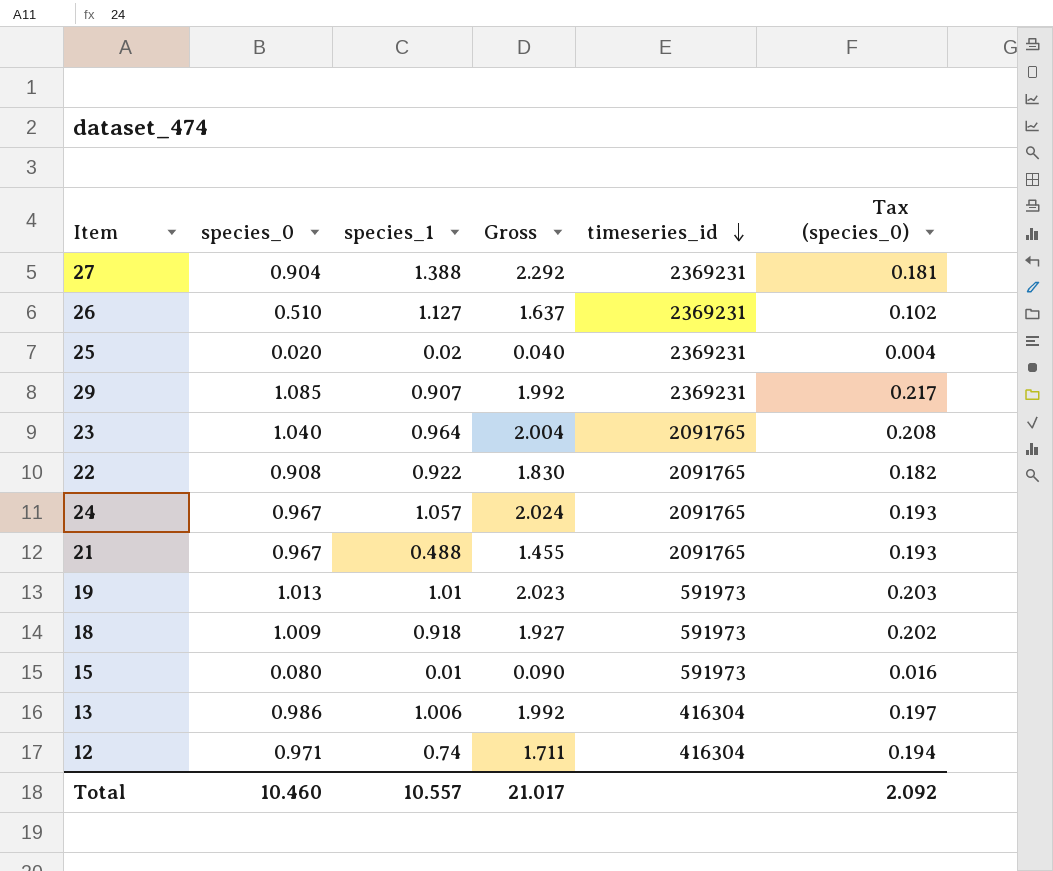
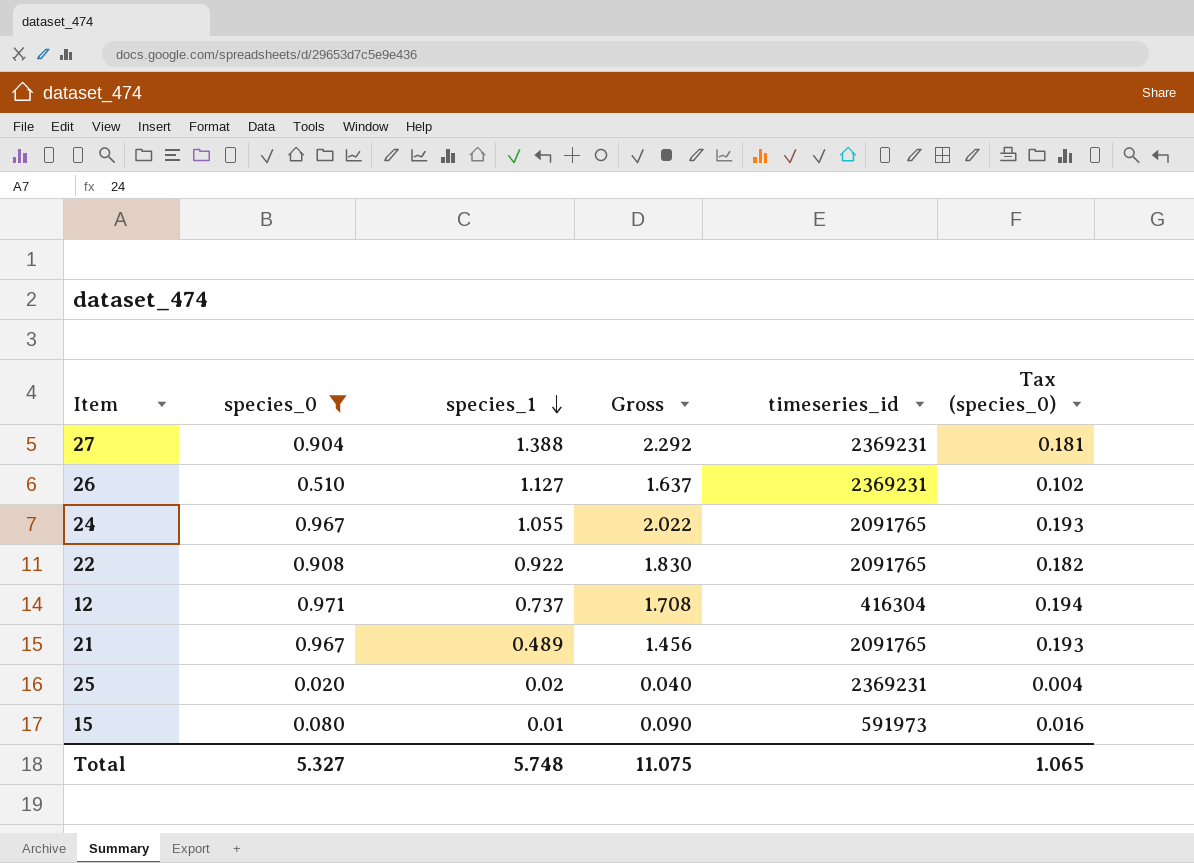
filter: none -> species_0 <= 0.971
row order: timeseries_id descending -> species_1 descending
24 | species_1: 1.057 -> 1.055
24 | Gross: 2.024 -> 2.022
12 | species_1: 0.74 -> 0.737
12 | Gross: 1.711 -> 1.708
21 | species_1: 0.488 -> 0.489
21 | Gross: 1.455 -> 1.456
Total | species_0: 10.460 -> 5.327
Total | species_1: 10.557 -> 5.748
Total | Gross: 21.017 -> 11.075
Total | Tax (species_0): 2.092 -> 1.065

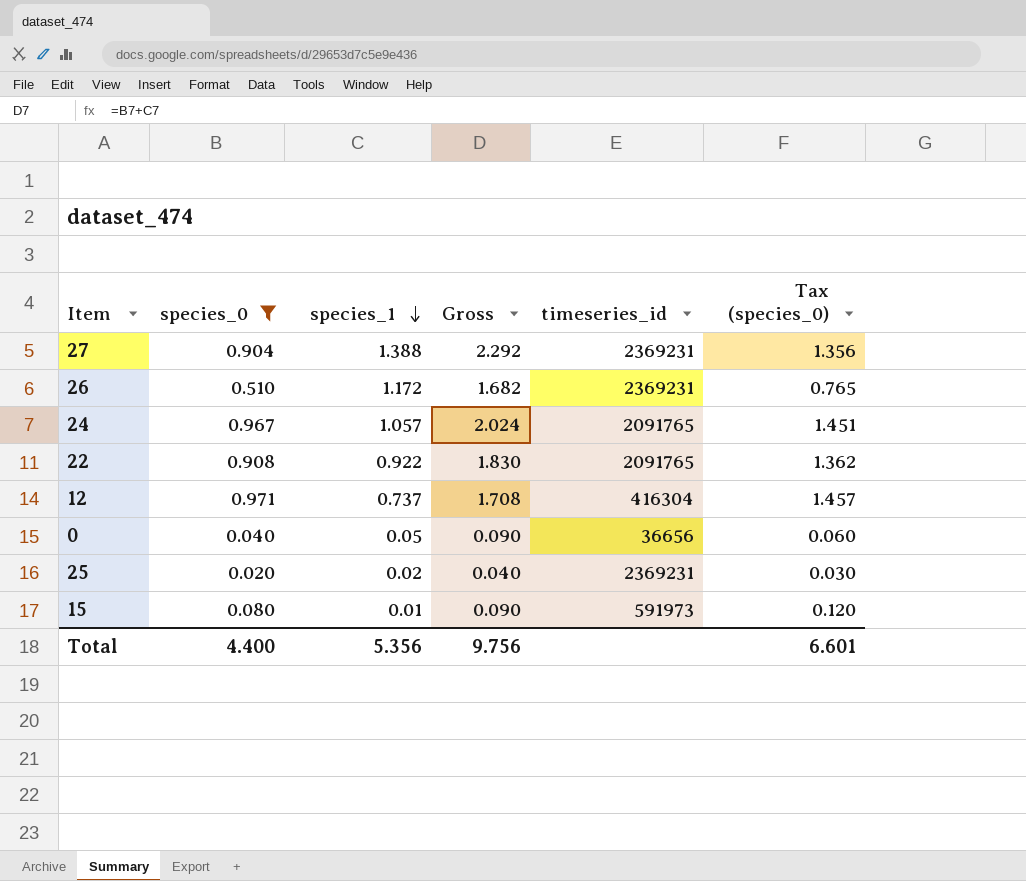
column Tax (species_0) | formula: [species_0] * 0.2 -> [species_0] * 1.5
row 21: 0.967 | 0.489 | 1.456 | 2091765 | 0.193 -> none
26 | species_1: 1.127 -> 1.172
26 | Gross: 1.637 -> 1.682
24 | species_1: 1.055 -> 1.057
24 | Gross: 2.022 -> 2.024
row 0: none -> 0.040 | 0.05 | 0.090 | 36656 | 0.060
Total | species_0: 5.327 -> 4.400
Total | species_1: 5.748 -> 5.356
Total | Gross: 11.075 -> 9.756
Total | Tax (species_0): 1.065 -> 6.601

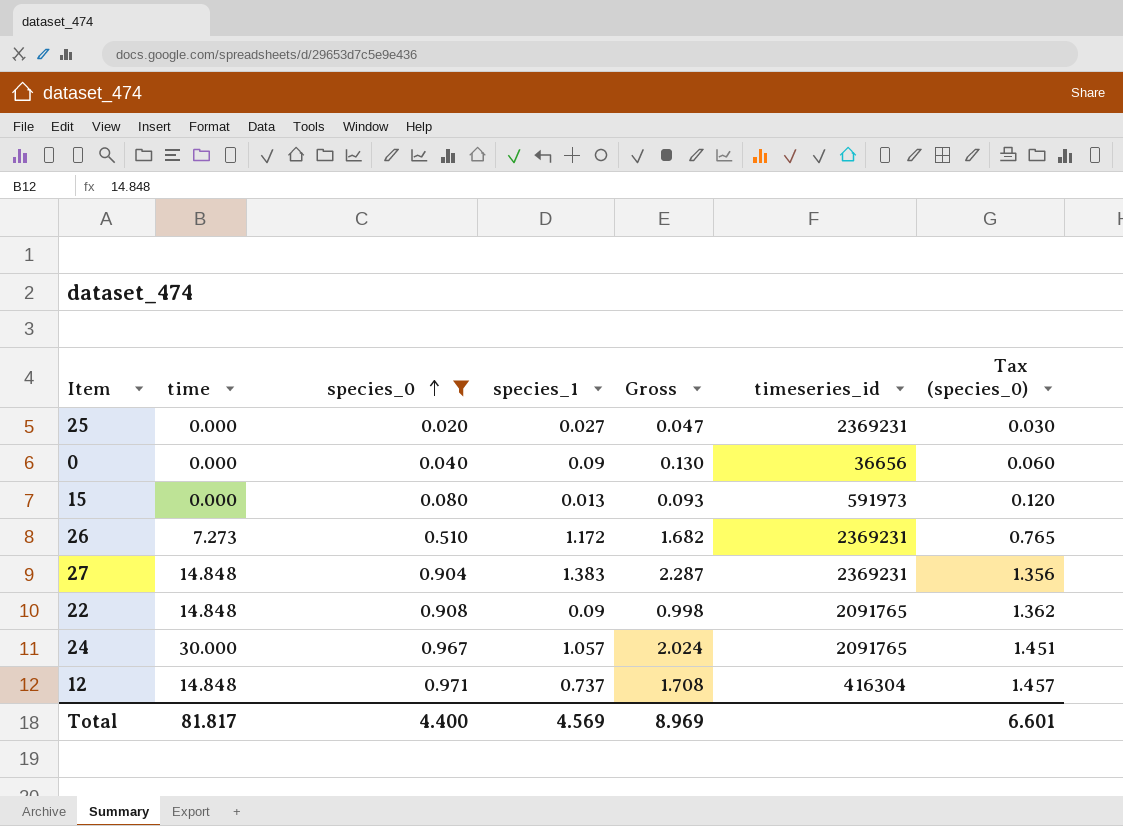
row order: species_1 descending -> species_0 ascending
column time | position: none -> 2
25 | species_1: 0.02 -> 0.027
25 | Gross: 0.040 -> 0.047
0 | species_1: 0.05 -> 0.09
0 | Gross: 0.090 -> 0.130
15 | species_1: 0.01 -> 0.013
15 | Gross: 0.090 -> 0.093
27 | species_1: 1.388 -> 1.383
27 | Gross: 2.292 -> 2.287
22 | species_1: 0.922 -> 0.09
22 | Gross: 1.830 -> 0.998
Total | species_1: 5.356 -> 4.569
Total | Gross: 9.756 -> 8.969

